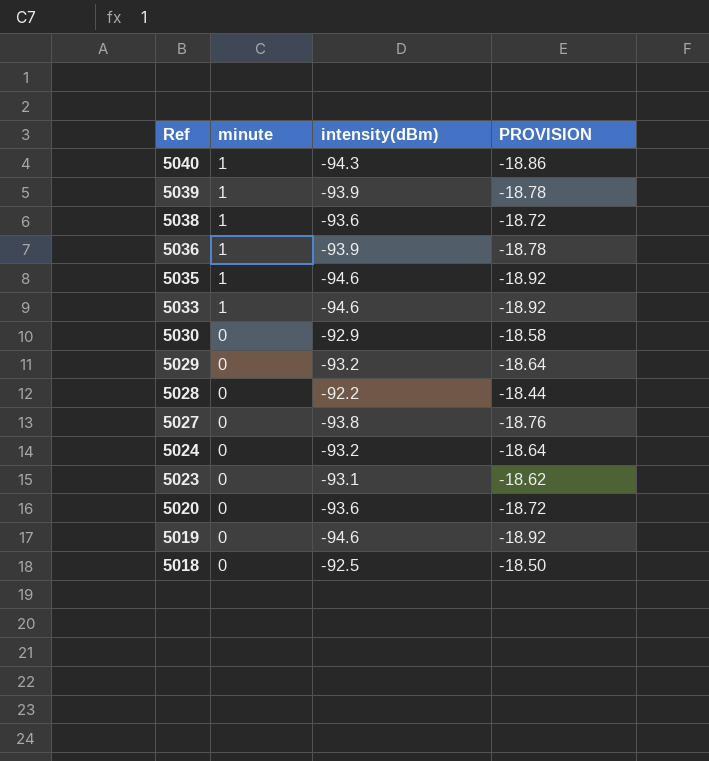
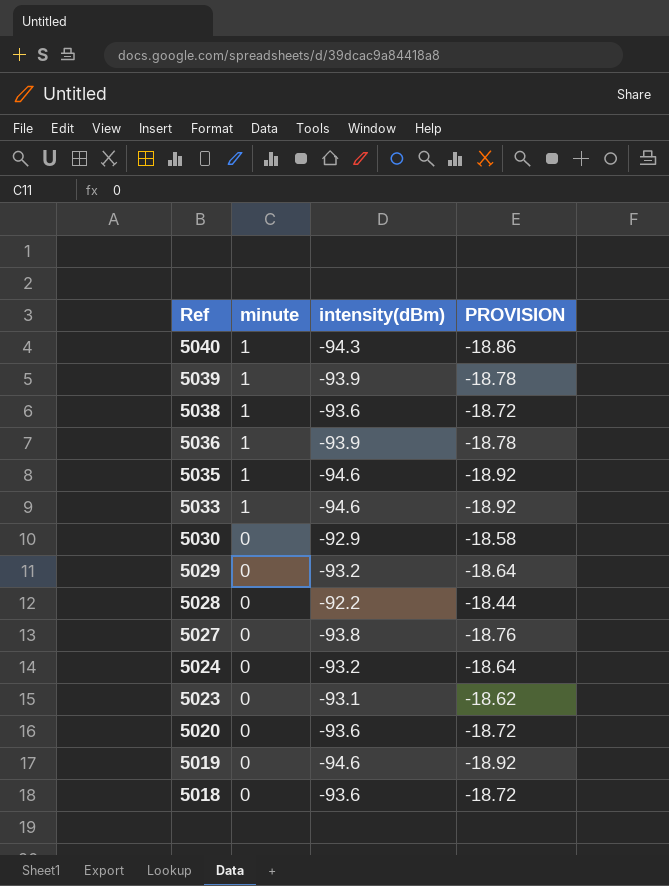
5018 | intensity(dBm): -92.5 -> -93.6
5018 | PROVISION: -18.50 -> -18.72

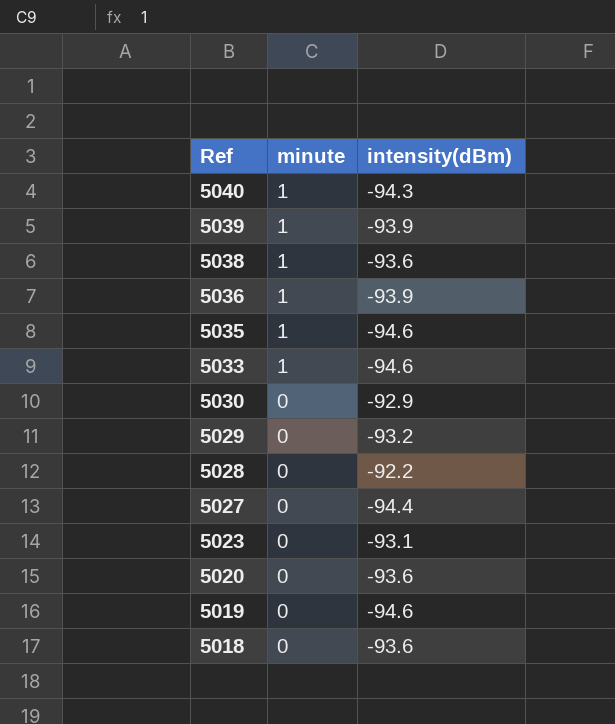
column PROVISION | formula: [intensity(dBm)] * 0.2 -> none
row 5024: 0 | -93.2 | -18.64 -> none
5027 | intensity(dBm): -93.8 -> -94.4

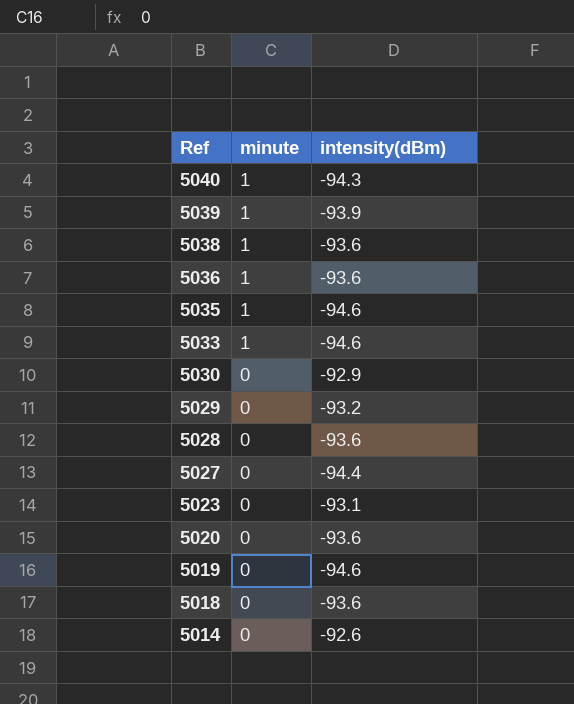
5036 | intensity(dBm): -93.9 -> -93.6
5028 | intensity(dBm): -92.2 -> -93.6
row 5014: none -> 0 | -92.6

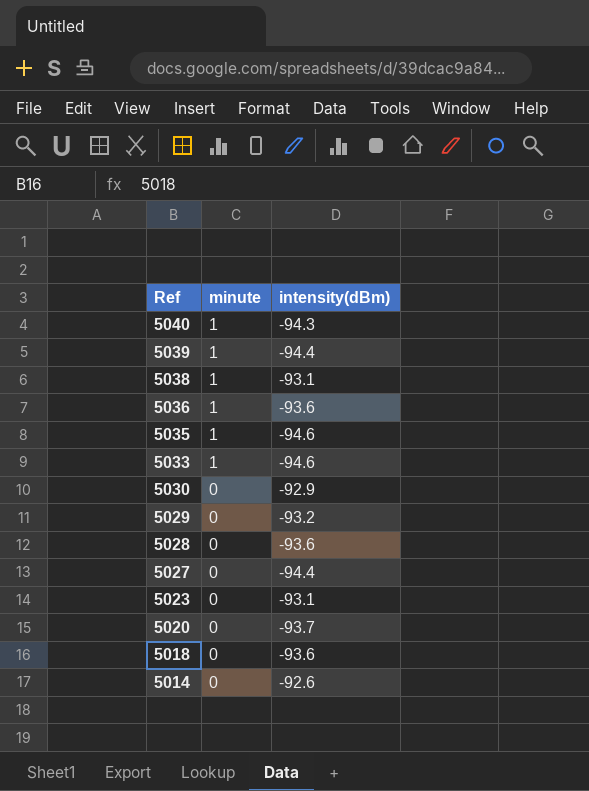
row 5019: 0 | -94.6 -> none
5039 | intensity(dBm): -93.9 -> -94.4
5038 | intensity(dBm): -93.6 -> -93.1
5020 | intensity(dBm): -93.6 -> -93.7

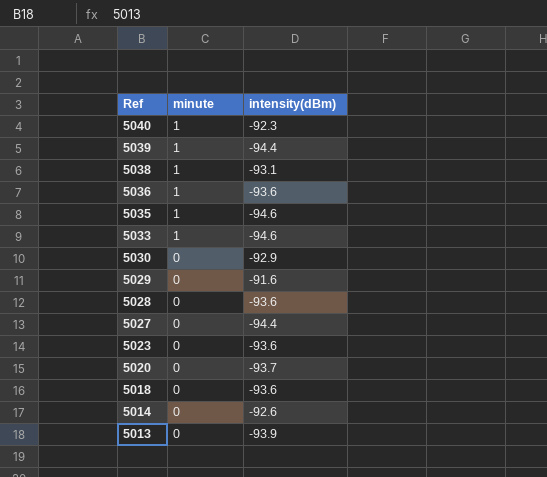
5040 | intensity(dBm): -94.3 -> -92.3
5029 | intensity(dBm): -93.2 -> -91.6
5023 | intensity(dBm): -93.1 -> -93.6
row 5013: none -> 0 | -93.9

